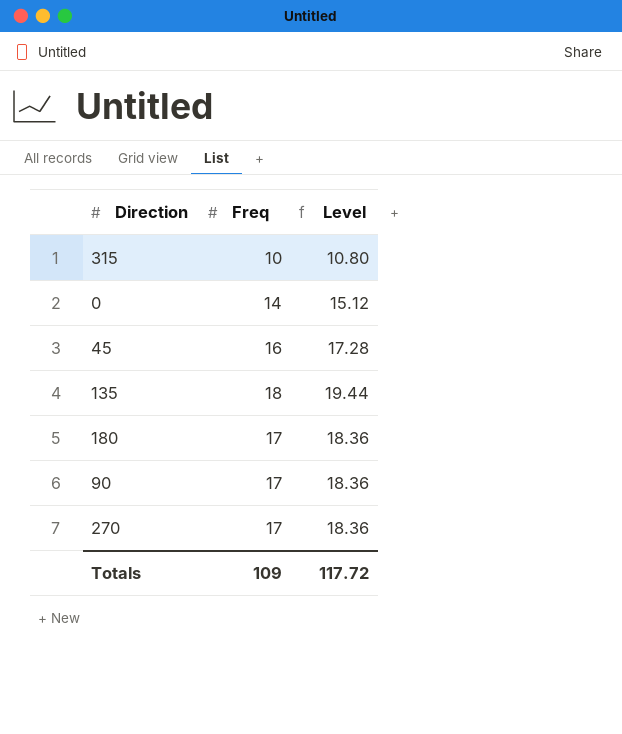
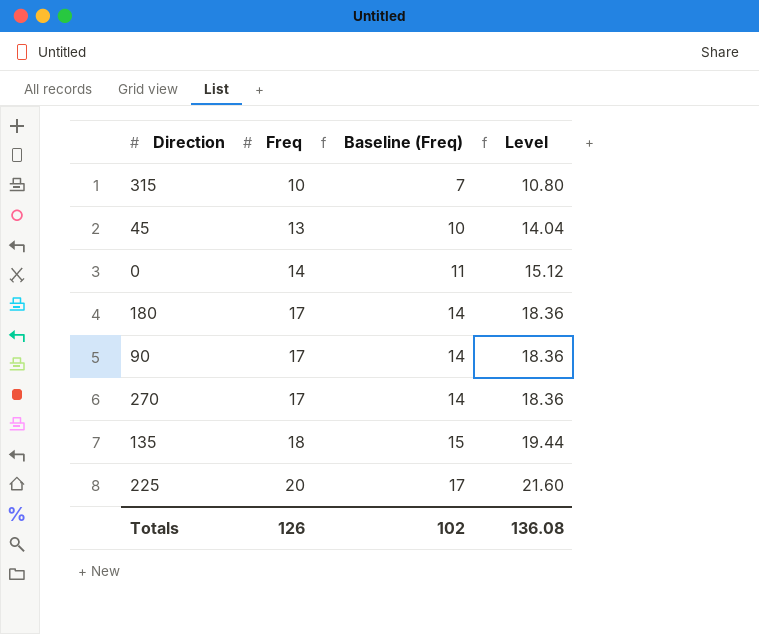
row order: none -> Freq ascending
column Baseline (Freq) | formula: none -> [Freq] - 3
45 | Freq: 16 -> 13
45 | Level: 17.28 -> 14.04
row 225: none -> 20 | 17 | 21.60
Totals | Freq: 109 -> 126
Totals | Level: 117.72 -> 136.08

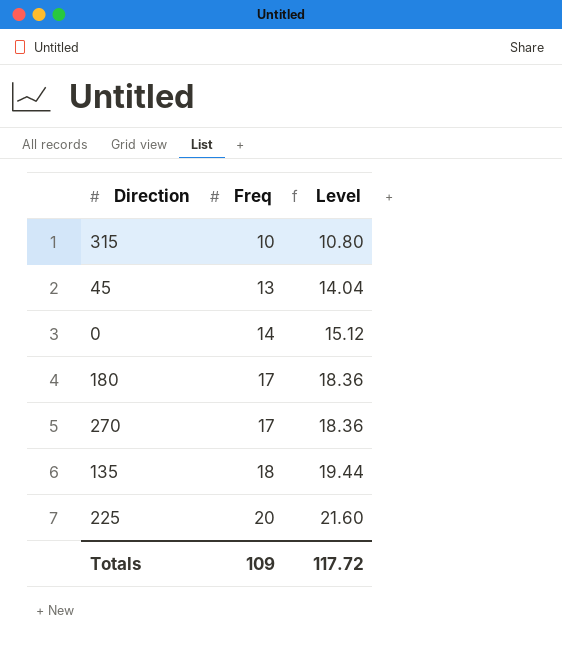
column Baseline (Freq) | formula: [Freq] - 3 -> none
row 90: 17 | 14 | 18.36 -> none
Totals | Freq: 126 -> 109
Totals | Level: 136.08 -> 117.72

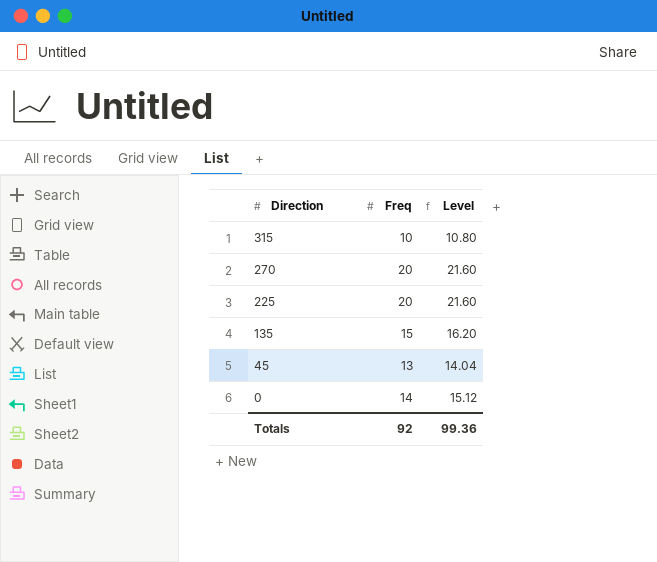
row order: Freq ascending -> Direction descending
row 180: 17 | 18.36 -> none
270 | Freq: 17 -> 20
270 | Level: 18.36 -> 21.60
135 | Freq: 18 -> 15
135 | Level: 19.44 -> 16.20
Totals | Freq: 109 -> 92
Totals | Level: 117.72 -> 99.36

